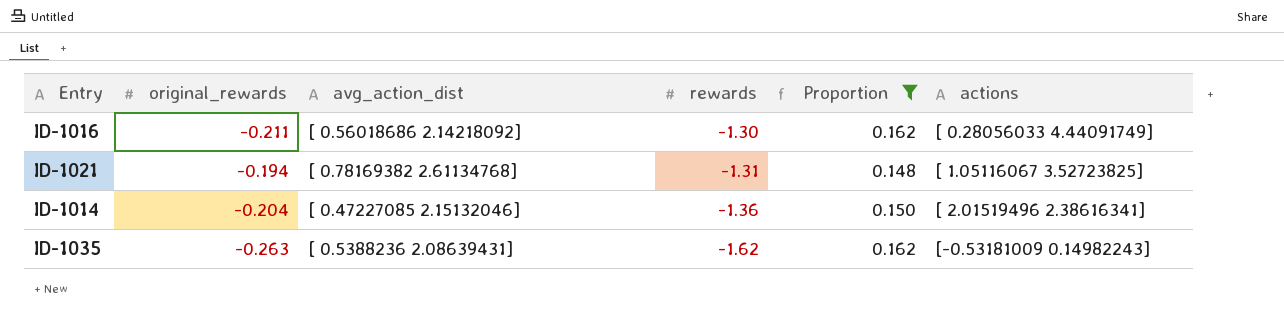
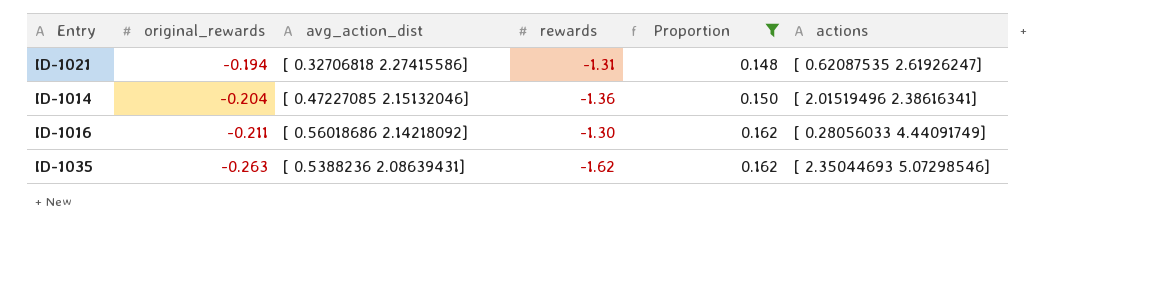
row order: rewards descending -> original_rewards descending
ID-1021 | avg_action_dist: [ 0.78169382 2.61134768] -> [ 0.32706818 2.27415586]
ID-1021 | actions: [ 1.05116067 3.52723825] -> [ 0.62087535 2.61926247]
ID-1035 | actions: [-0.53181009 0.14982243] -> [ 2.35044693 5.07298546]

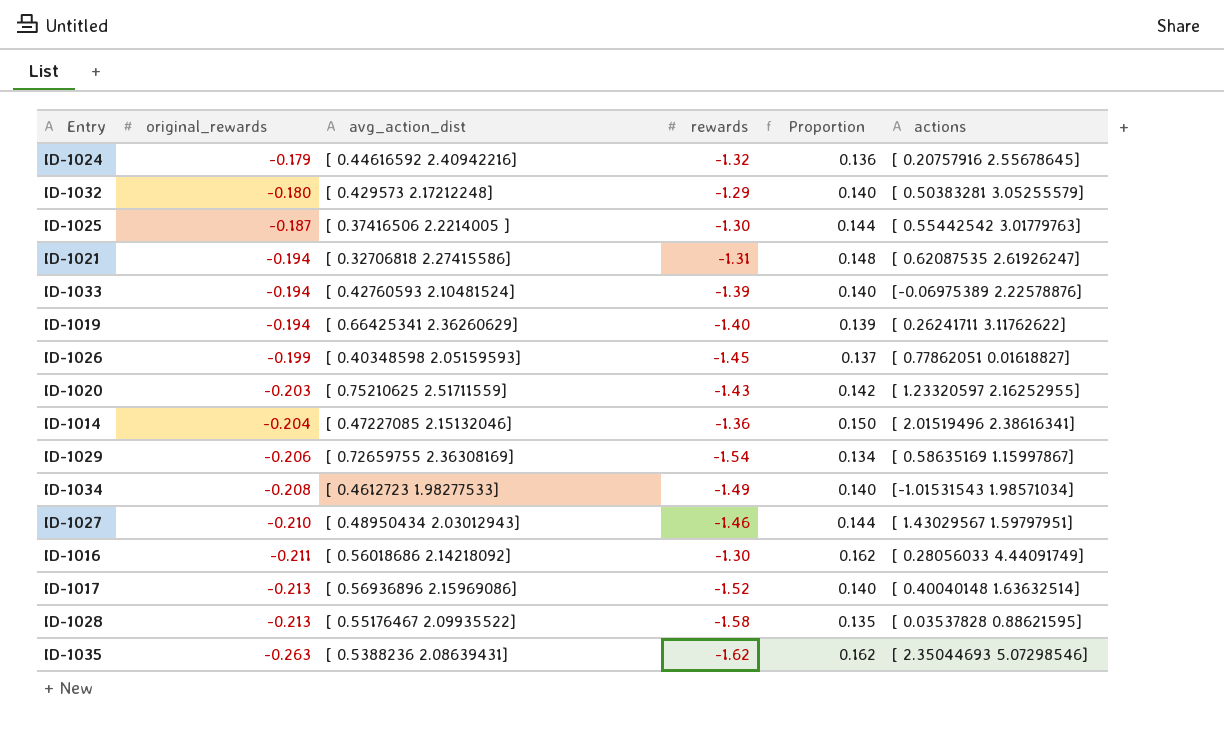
filter: Proportion >= 0.148 -> none

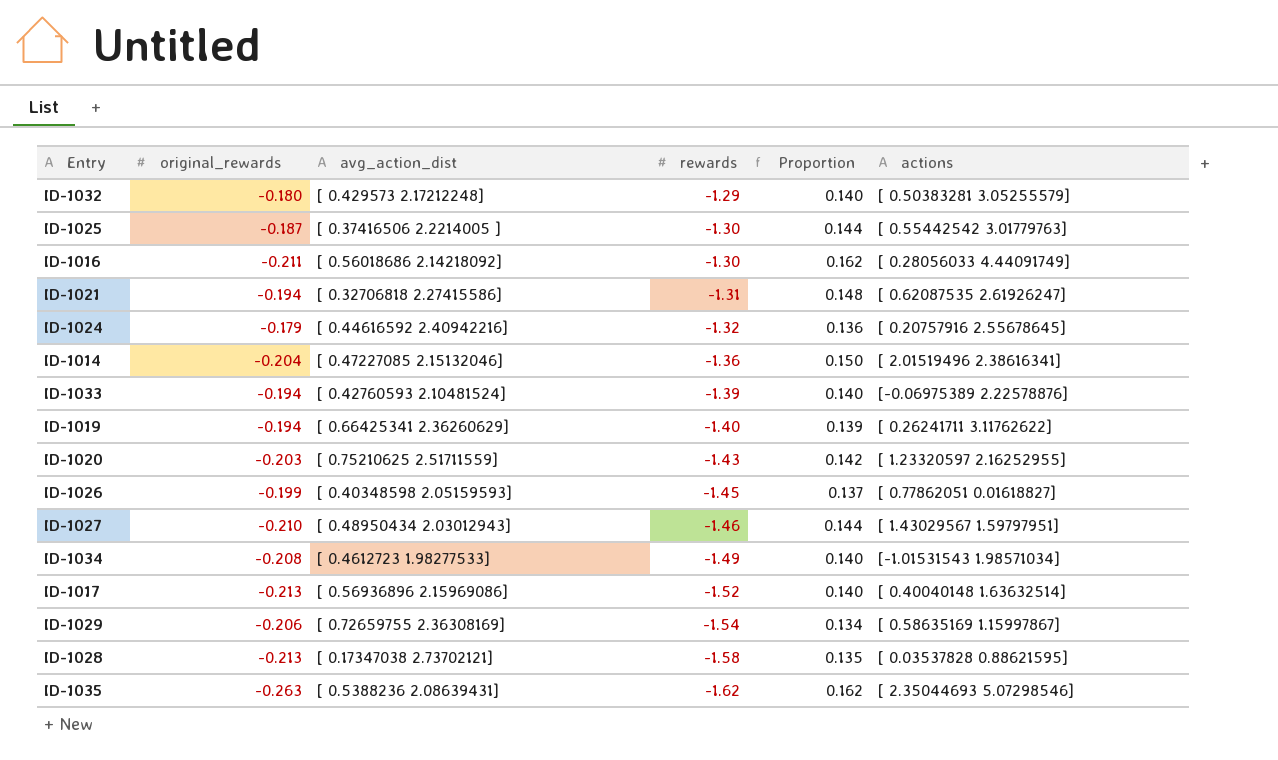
row order: original_rewards descending -> rewards descending
ID-1028 | avg_action_dist: [ 0.55176467 2.09935522] -> [ 0.17347038 2.73702121]

